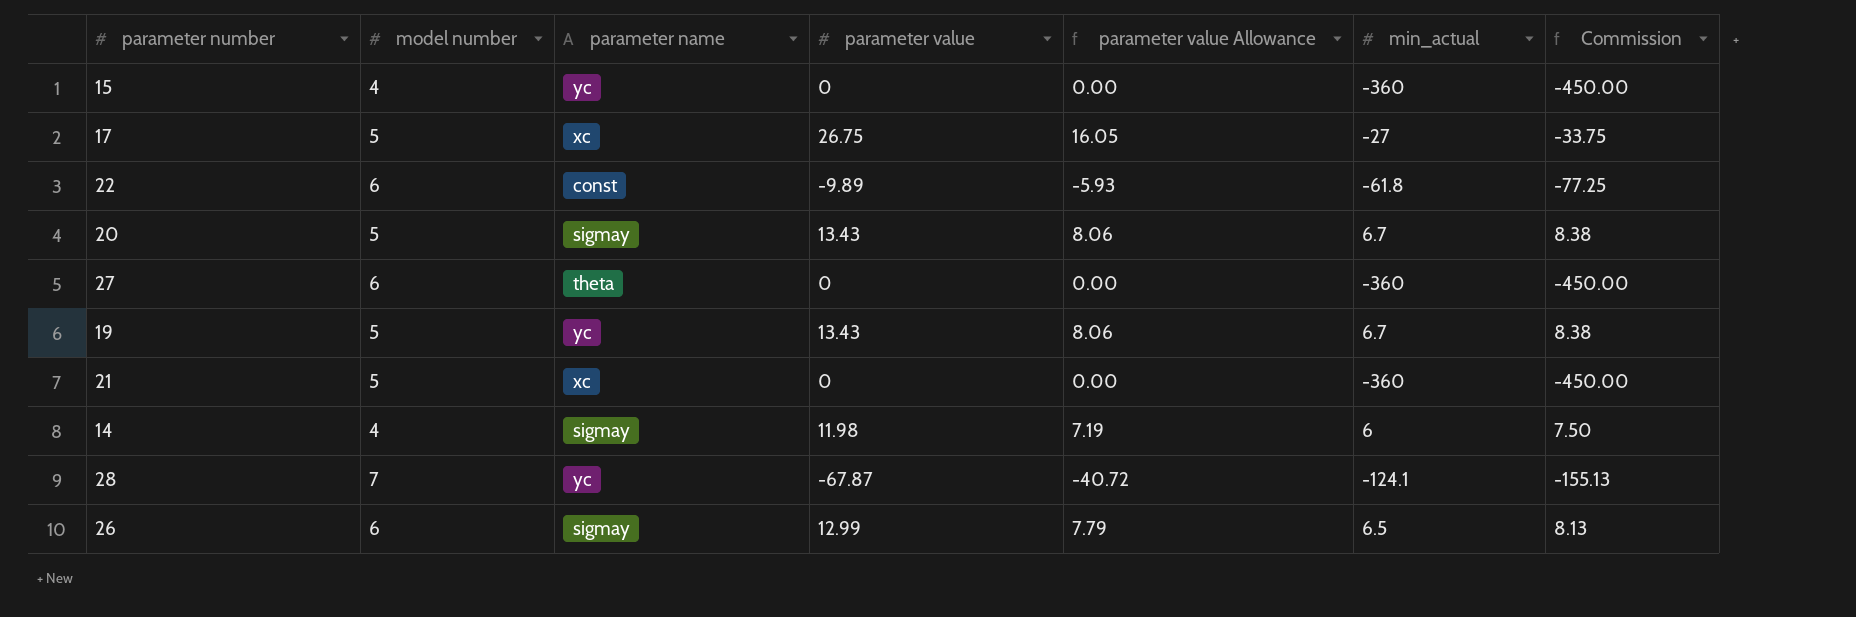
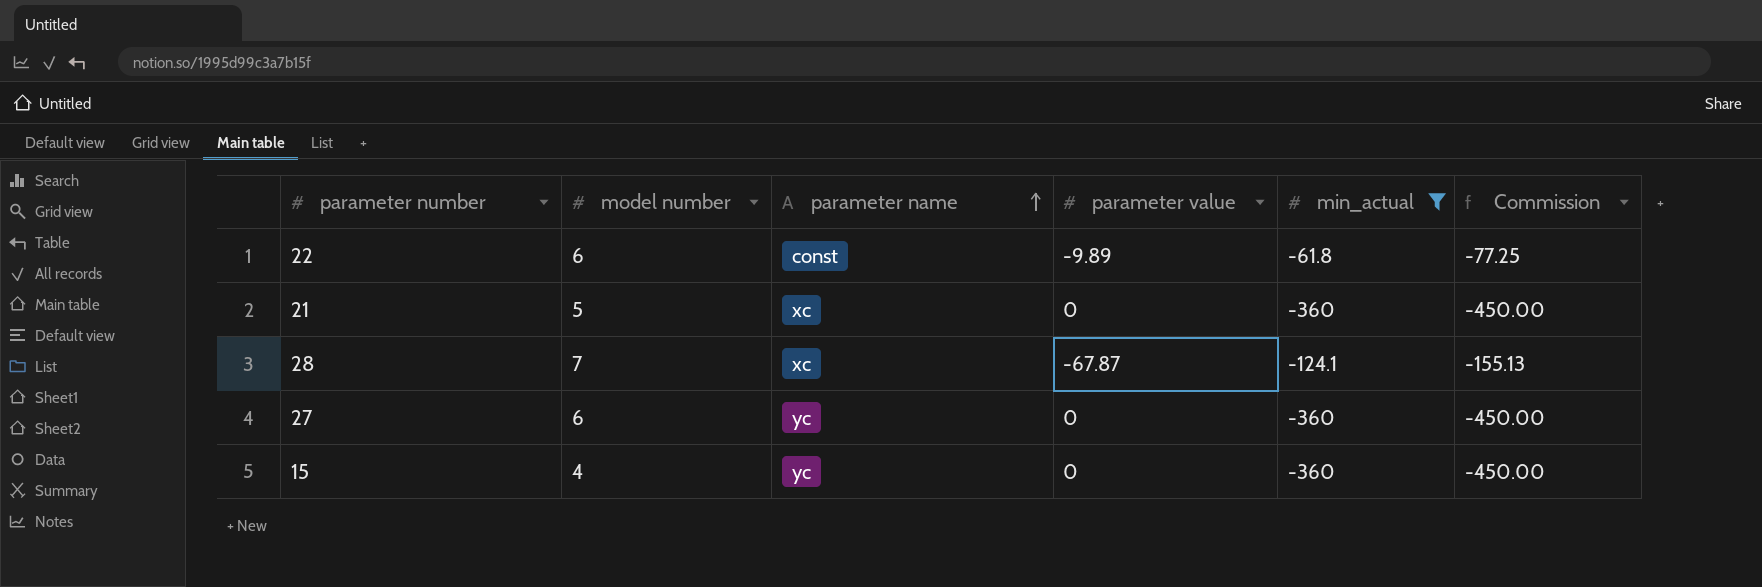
filter: none -> min_actual <= -61.8
row order: none -> parameter name ascending
column parameter value Allowance | formula: [parameter value] * 0.6 -> none
28 | parameter name: yc -> xc
27 | parameter name: theta -> yc

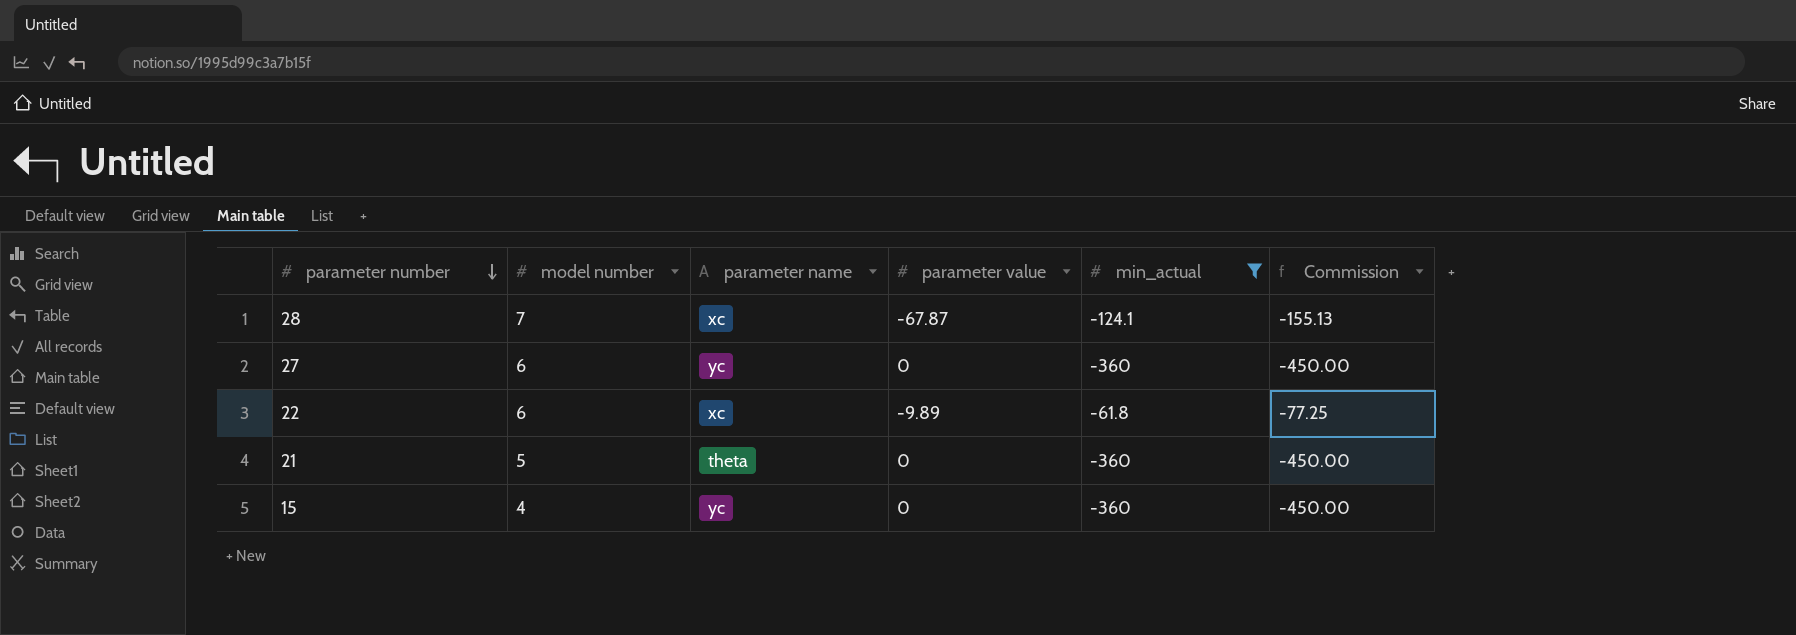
row order: parameter name ascending -> parameter number descending
22 | parameter name: const -> xc
21 | parameter name: xc -> theta

